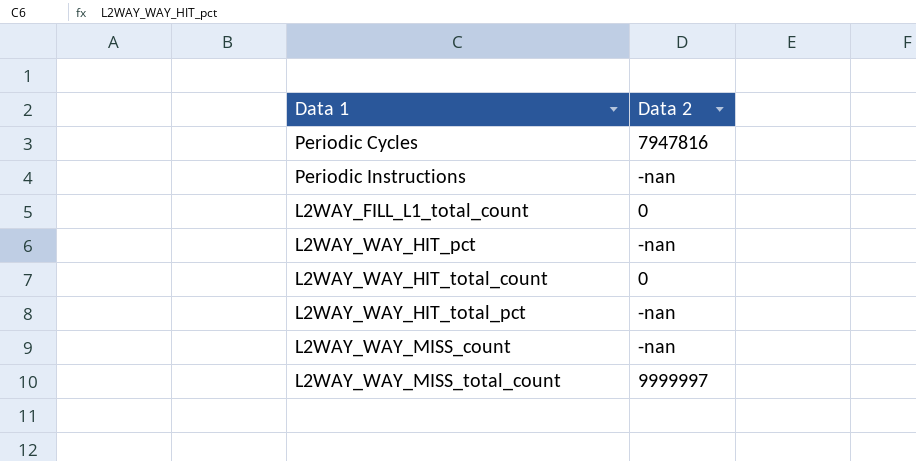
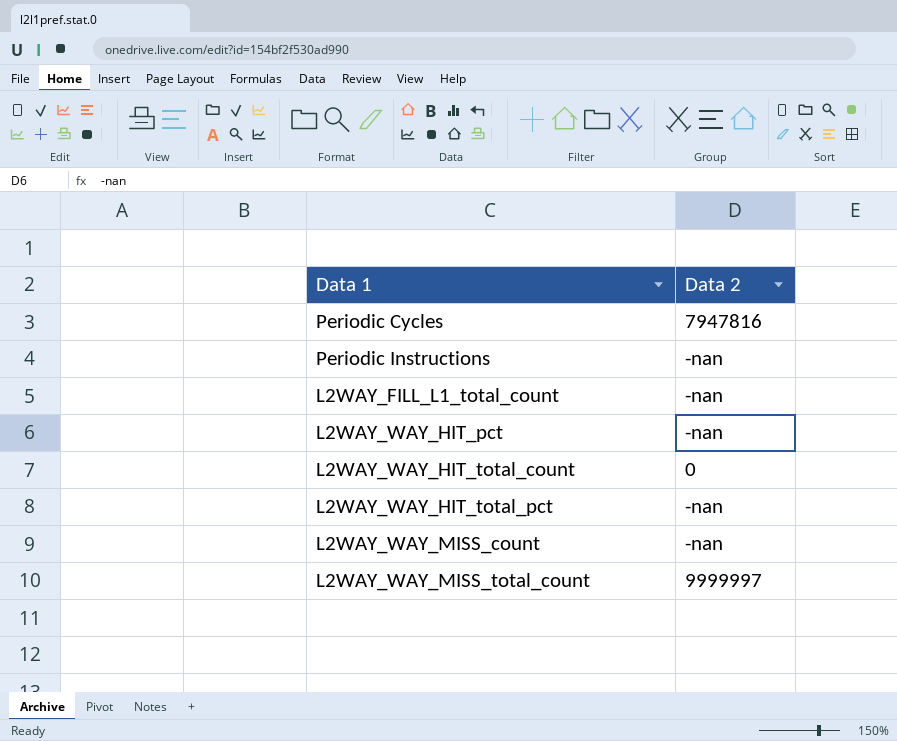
L2WAY_FILL_L1_total_count | Data 2: 0 -> -nan

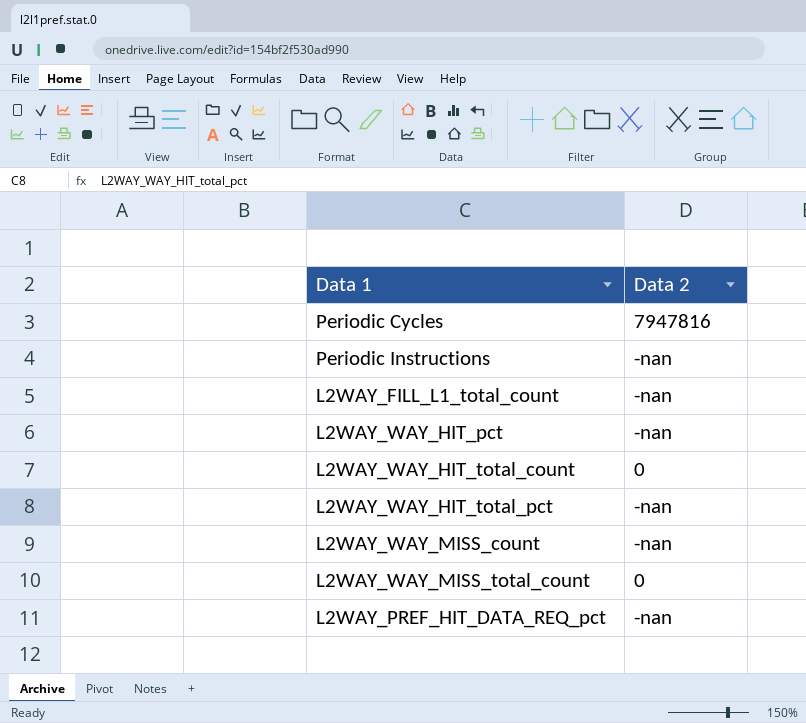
L2WAY_WAY_MISS_total_count | Data 2: 9999997 -> 0
row L2WAY_PREF_HIT_DATA_REQ_pct: none -> -nan

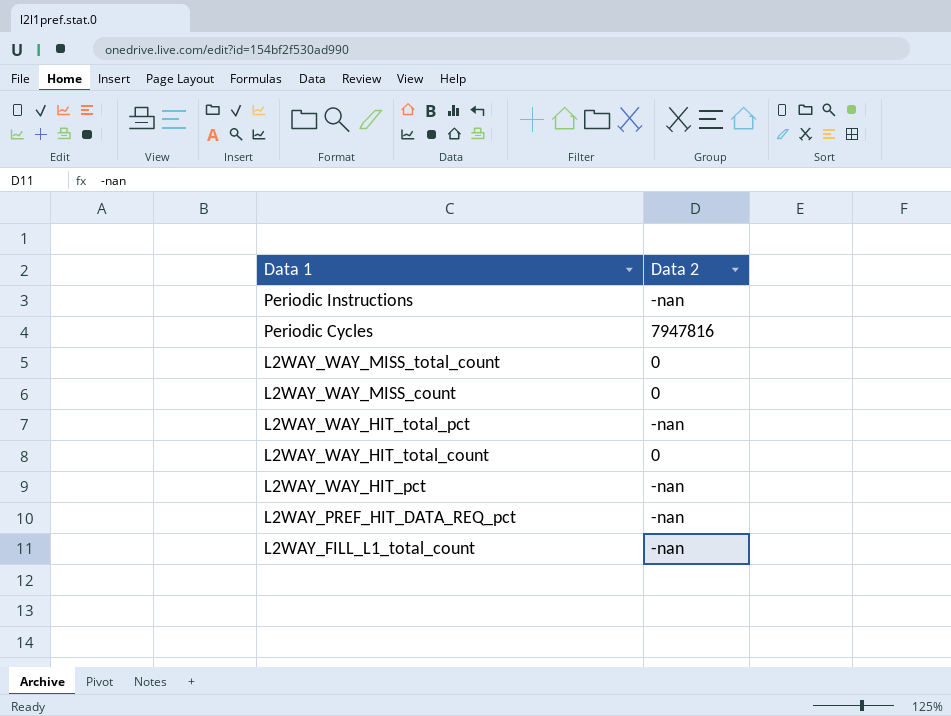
row order: none -> Data 1 descending
L2WAY_WAY_MISS_count | Data 2: -nan -> 0

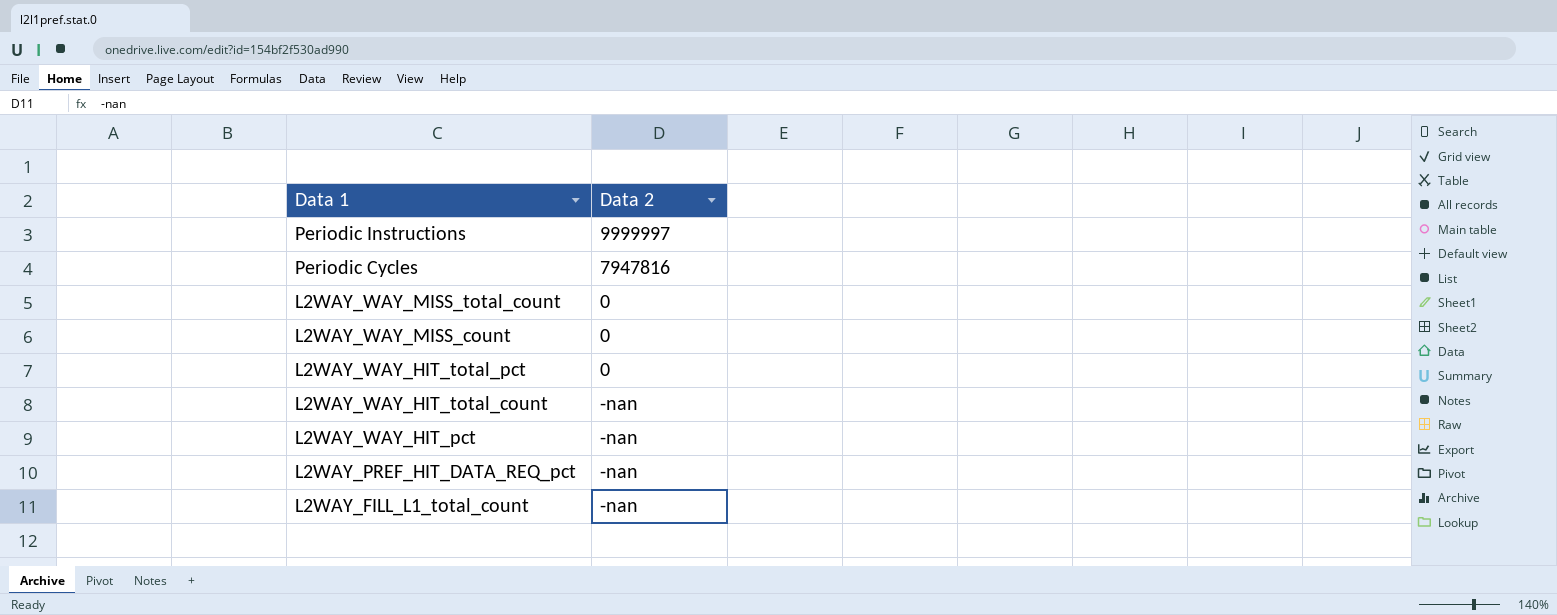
Periodic Instructions | Data 2: -nan -> 9999997
L2WAY_WAY_HIT_total_pct | Data 2: -nan -> 0
L2WAY_WAY_HIT_total_count | Data 2: 0 -> -nan

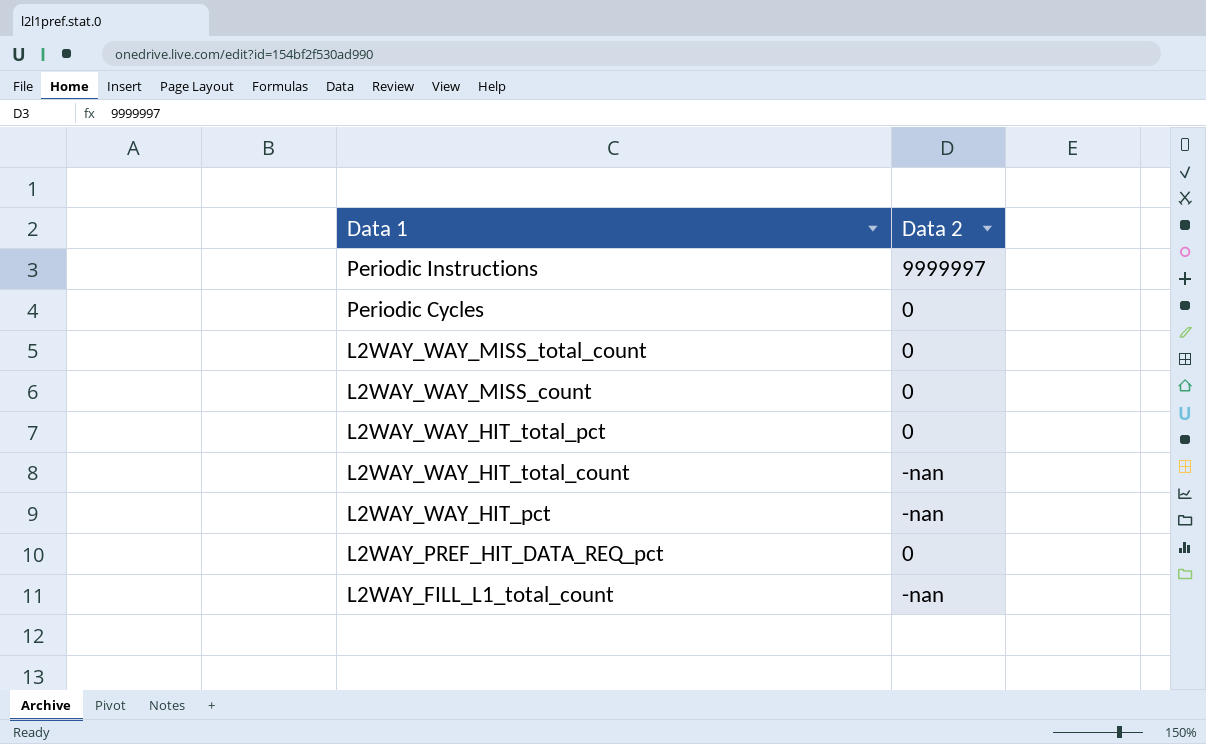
Periodic Cycles | Data 2: 7947816 -> 0
L2WAY_PREF_HIT_DATA_REQ_pct | Data 2: -nan -> 0

